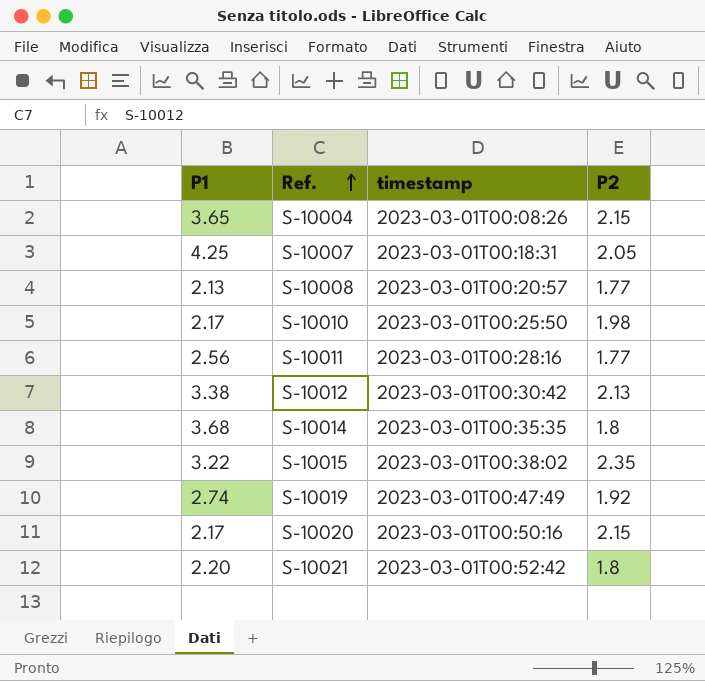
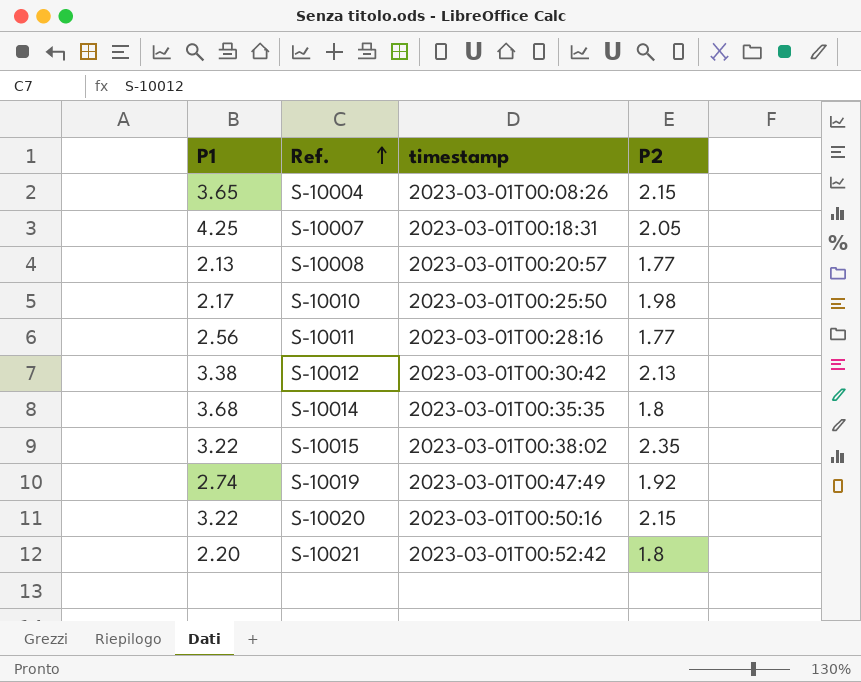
S-10020 | P1: 2.17 -> 3.22

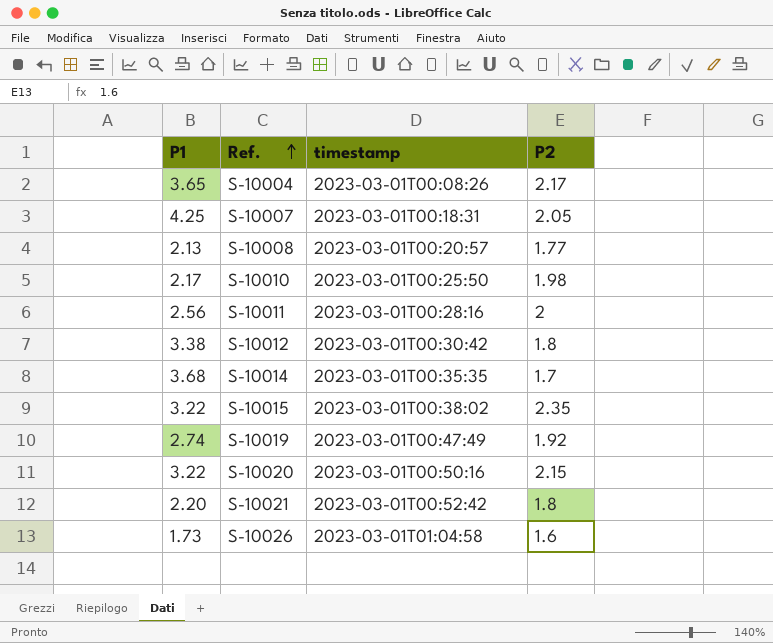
S-10004 | P2: 2.15 -> 2.17
S-10011 | P2: 1.77 -> 2
S-10012 | P2: 2.13 -> 1.8
S-10014 | P2: 1.8 -> 1.7
row S-10026: none -> 1.73 | 2023-03-01T01:04:58 | 1.6

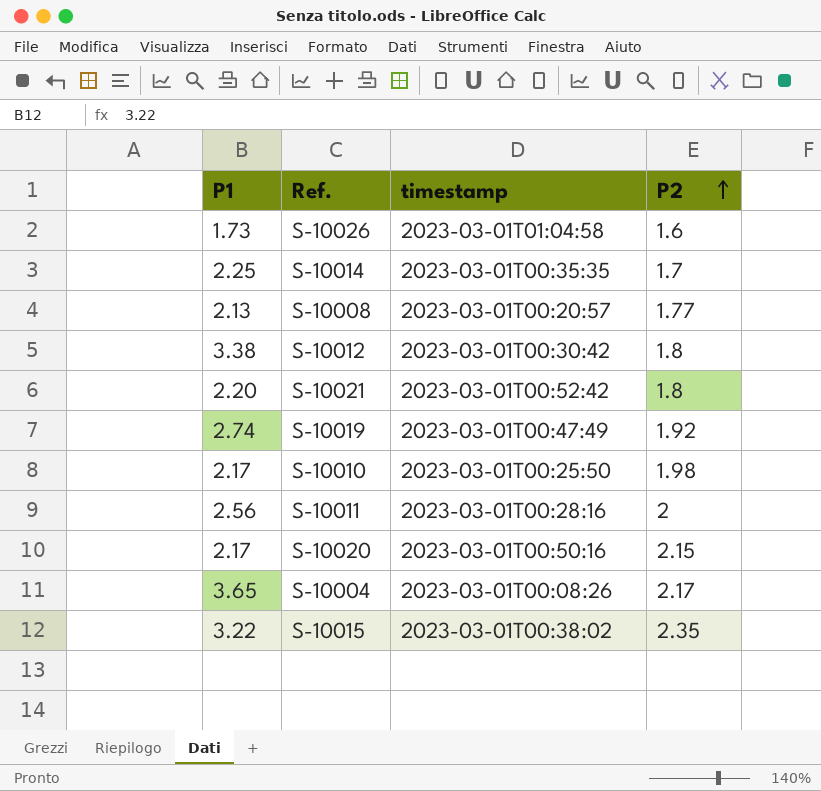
row order: Ref. ascending -> P2 ascending
row S-10007: 4.25 | 2023-03-01T00:18:31 | 2.05 -> none
S-10014 | P1: 3.68 -> 2.25
S-10020 | P1: 3.22 -> 2.17

